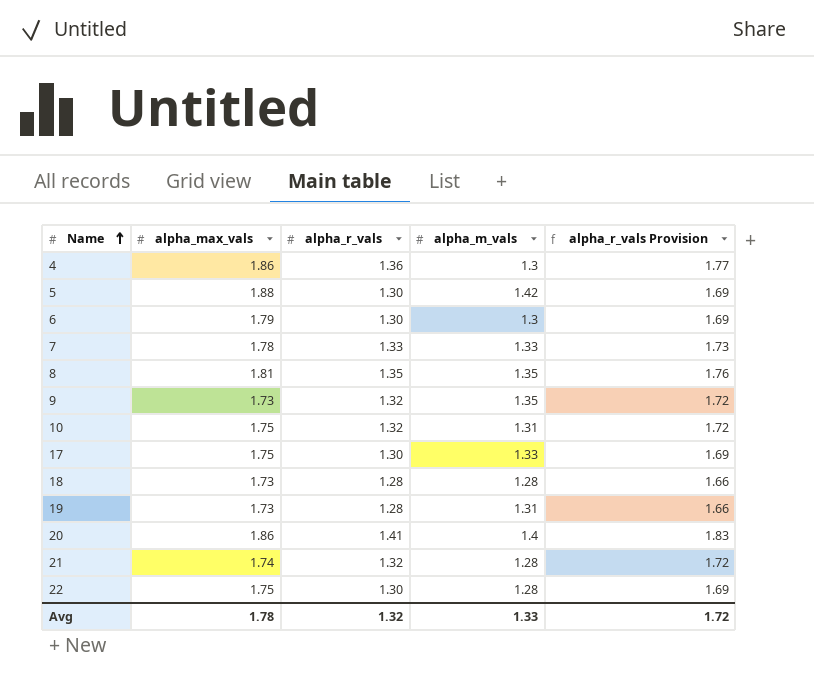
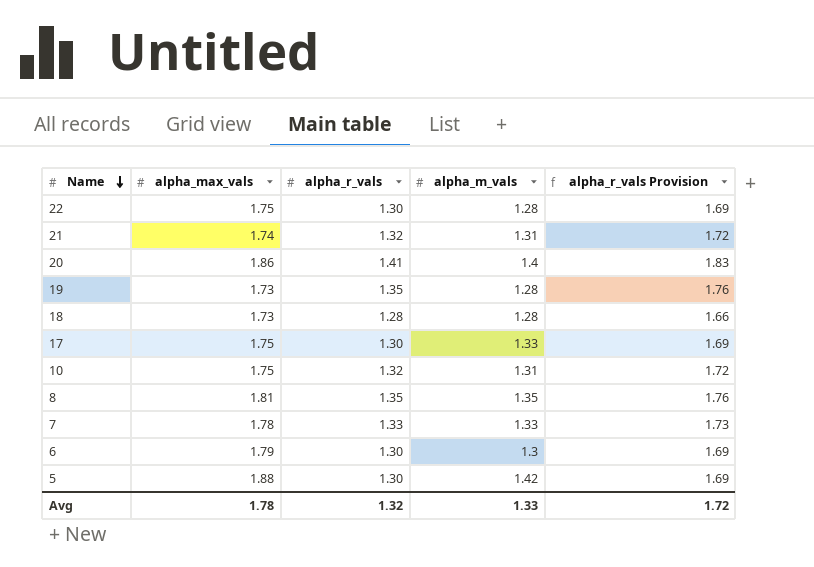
row order: Name ascending -> Name descending
row 4: 1.86 | 1.36 | 1.3 | 1.77 -> none
row 9: 1.73 | 1.32 | 1.35 | 1.72 -> none
21 | alpha_m_vals: 1.28 -> 1.31
19 | alpha_r_vals: 1.28 -> 1.35
19 | alpha_m_vals: 1.31 -> 1.28
19 | alpha_r_vals Provision: 1.66 -> 1.76

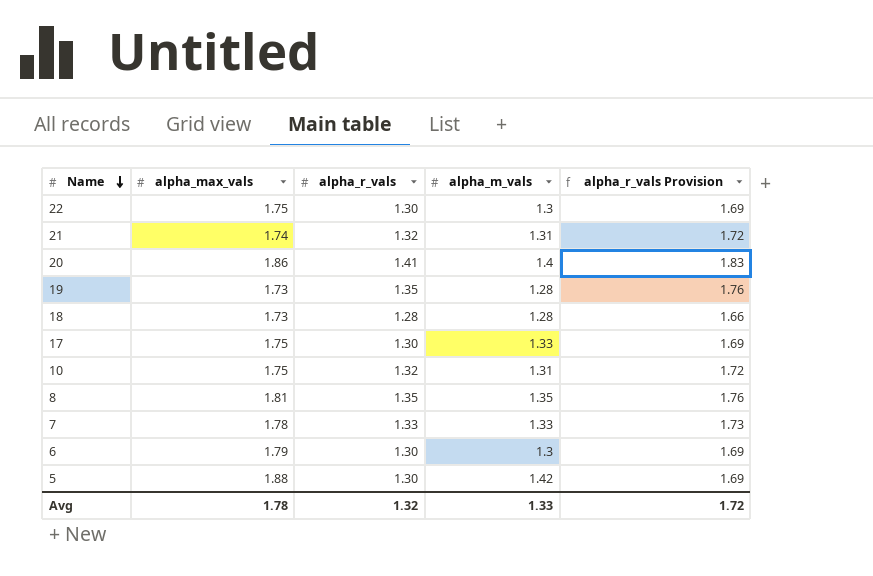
22 | alpha_m_vals: 1.28 -> 1.3

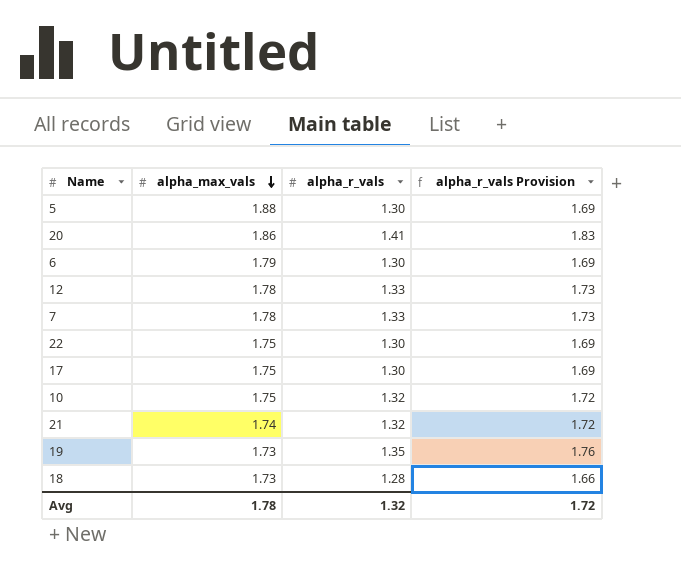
row order: Name descending -> alpha_max_vals descending
column alpha_m_vals | position: 4 -> none
row 8: 1.81 | 1.35 | 1.35 | 1.76 -> none
row 12: none -> 1.78 | 1.33 | 1.73

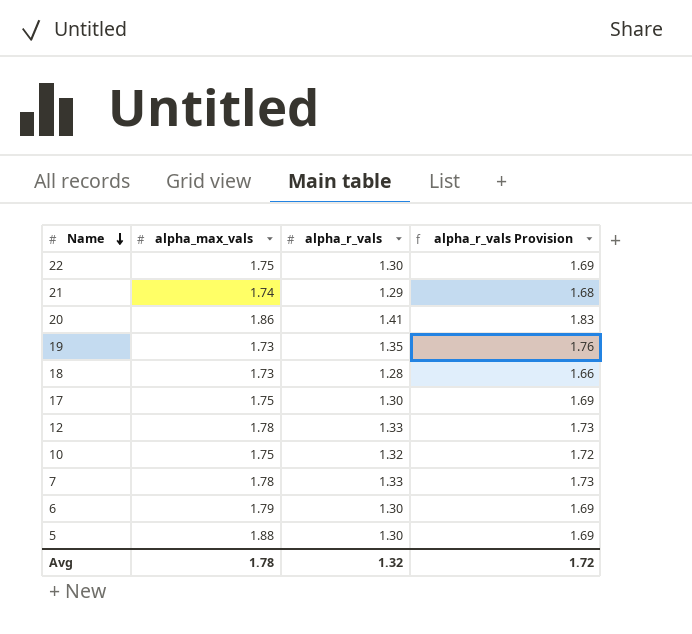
row order: alpha_max_vals descending -> Name descending
21 | alpha_r_vals: 1.32 -> 1.29
21 | alpha_r_vals Provision: 1.72 -> 1.68

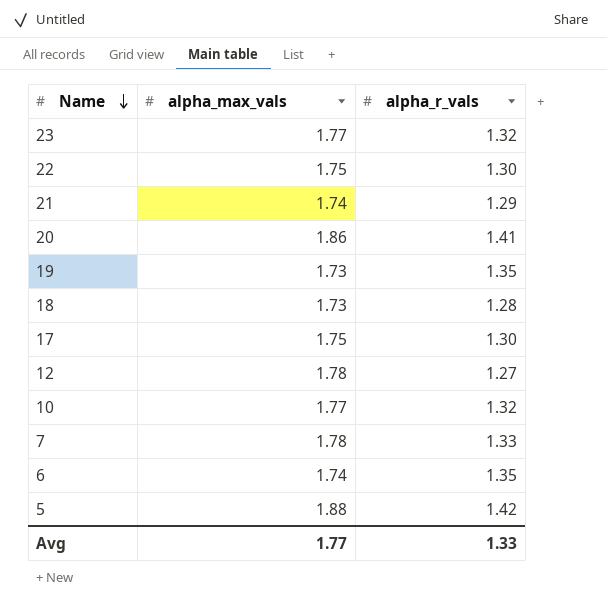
column alpha_r_vals Provision | formula: [alpha_r_vals] * 1.3 -> none
row 23: none -> 1.77 | 1.32
12 | alpha_r_vals: 1.33 -> 1.27
10 | alpha_max_vals: 1.75 -> 1.77
6 | alpha_max_vals: 1.79 -> 1.74
6 | alpha_r_vals: 1.30 -> 1.35
5 | alpha_r_vals: 1.30 -> 1.42
Avg | alpha_max_vals: 1.78 -> 1.77
Avg | alpha_r_vals: 1.32 -> 1.33

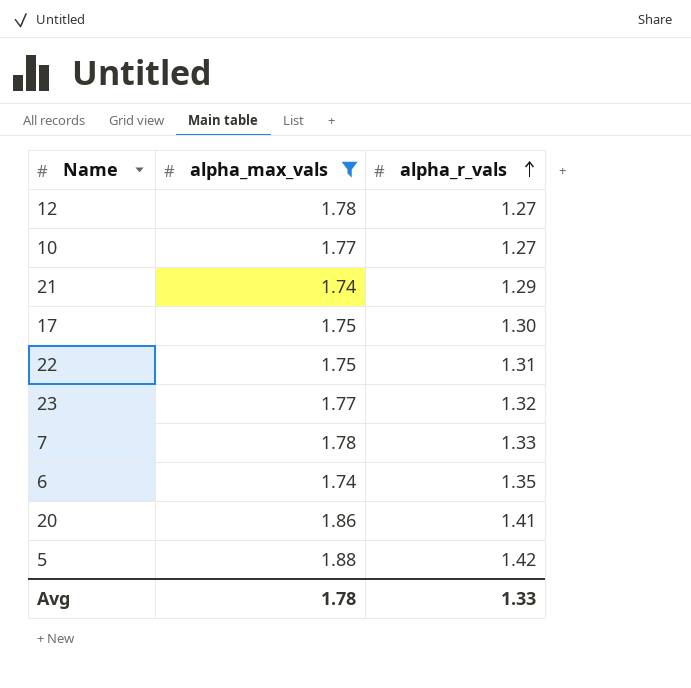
filter: none -> alpha_max_vals != 1.73
row order: Name descending -> alpha_r_vals ascending
10 | alpha_r_vals: 1.32 -> 1.27
22 | alpha_r_vals: 1.30 -> 1.31
Avg | alpha_max_vals: 1.77 -> 1.78

